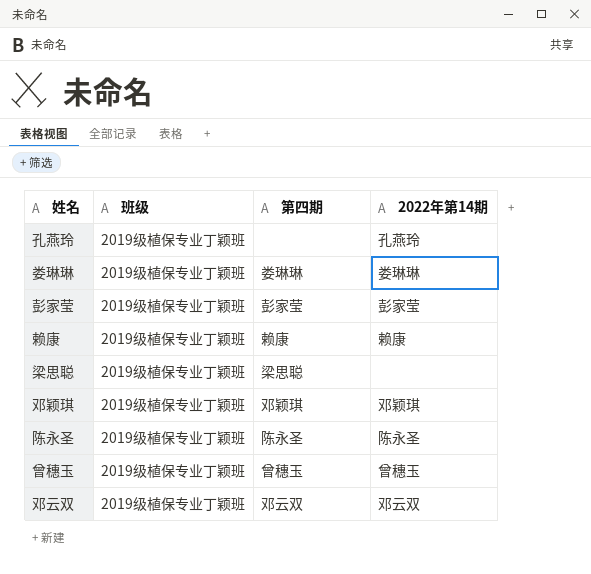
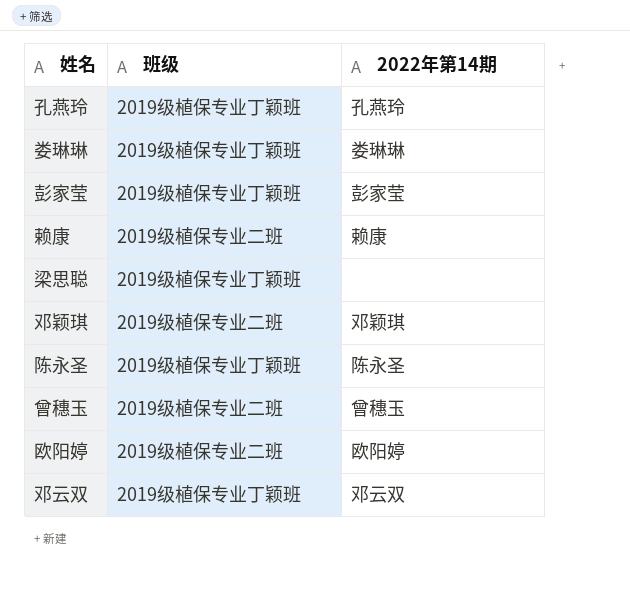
column 第四期 | position: 3 -> none
赖康 | 班级: 2019级植保专业丁颖班 -> 2019级植保专业二班
邓颖琪 | 班级: 2019级植保专业丁颖班 -> 2019级植保专业二班
曾穗玉 | 班级: 2019级植保专业丁颖班 -> 2019级植保专业二班
row 欧阳婷: none -> 2019级植保专业二班 | 欧阳婷

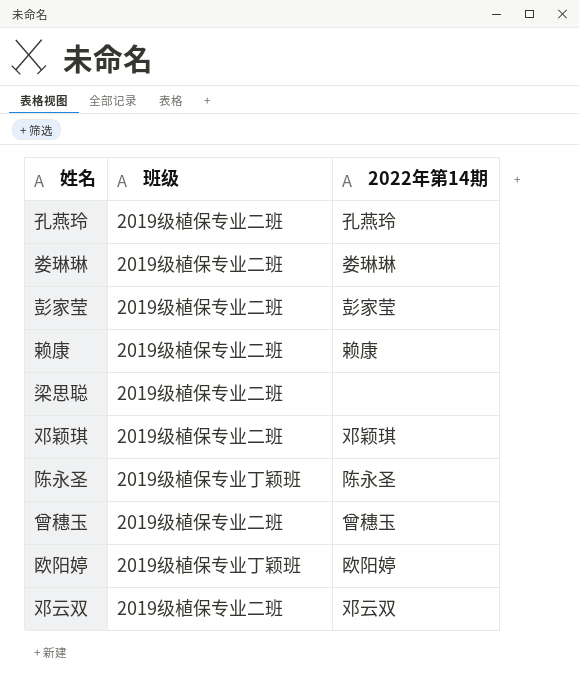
孔燕玲 | 班级: 2019级植保专业丁颖班 -> 2019级植保专业二班
娄琳琳 | 班级: 2019级植保专业丁颖班 -> 2019级植保专业二班
彭家莹 | 班级: 2019级植保专业丁颖班 -> 2019级植保专业二班
梁思聪 | 班级: 2019级植保专业丁颖班 -> 2019级植保专业二班
欧阳婷 | 班级: 2019级植保专业二班 -> 2019级植保专业丁颖班
邓云双 | 班级: 2019级植保专业丁颖班 -> 2019级植保专业二班

